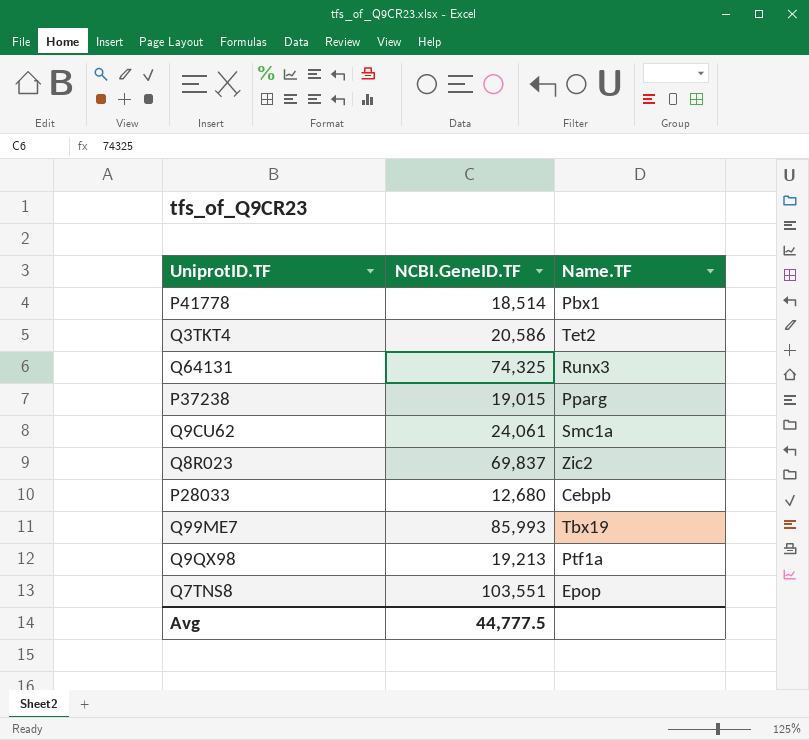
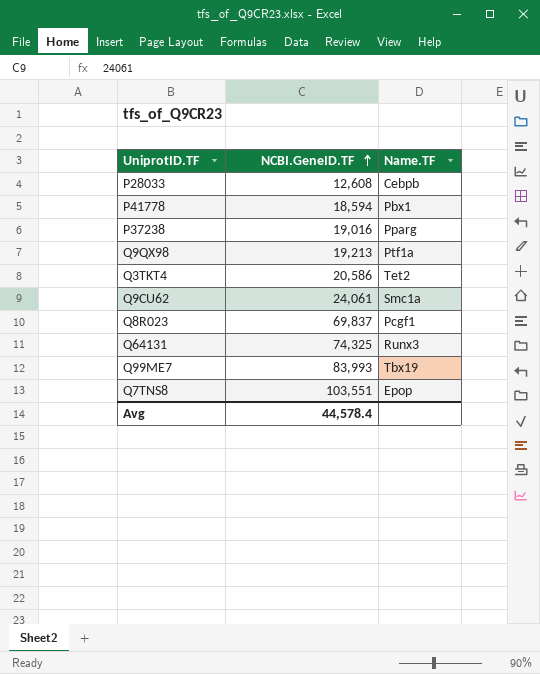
row order: none -> NCBI.GeneID.TF ascending
P28033 | NCBI.GeneID.TF: 12,680 -> 12,608
P41778 | NCBI.GeneID.TF: 18,514 -> 18,594
P37238 | NCBI.GeneID.TF: 19,015 -> 19,016
Q8R023 | Name.TF: Zic2 -> Pcgf1
Q99ME7 | NCBI.GeneID.TF: 85,993 -> 83,993
Avg | NCBI.GeneID.TF: 44,777.5 -> 44,578.4

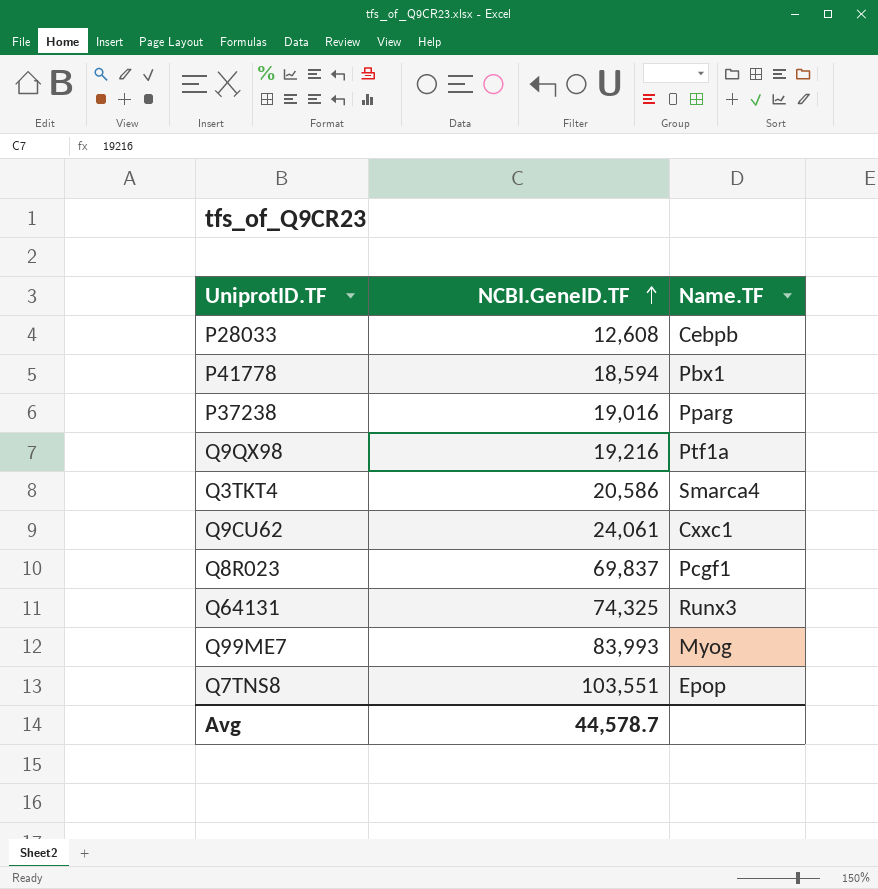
Q9QX98 | NCBI.GeneID.TF: 19,213 -> 19,216
Q3TKT4 | Name.TF: Tet2 -> Smarca4
Q9CU62 | Name.TF: Smc1a -> Cxxc1
Q99ME7 | Name.TF: Tbx19 -> Myog
Avg | NCBI.GeneID.TF: 44,578.4 -> 44,578.7

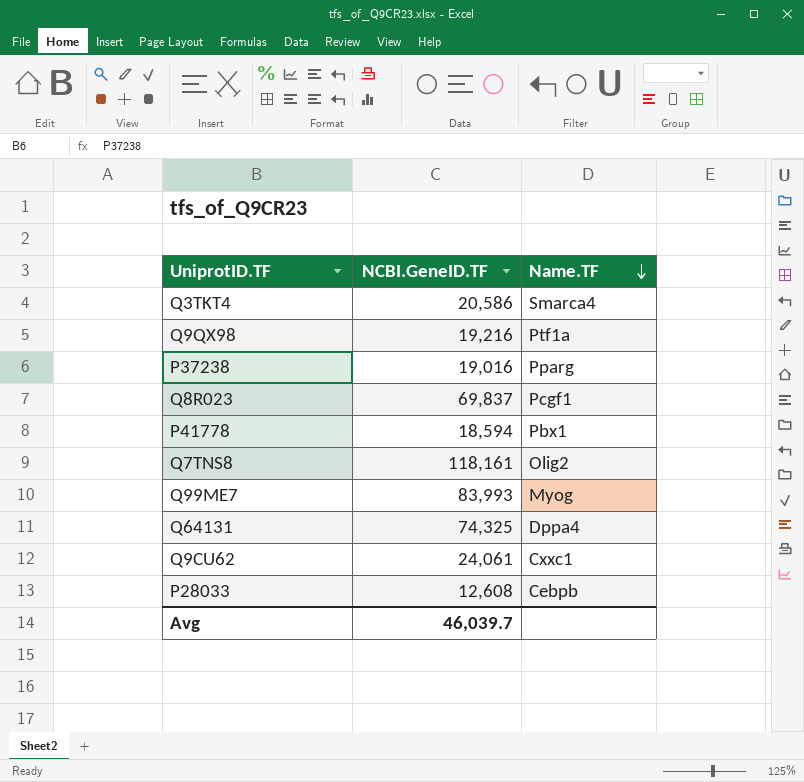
row order: NCBI.GeneID.TF ascending -> Name.TF descending
Q7TNS8 | NCBI.GeneID.TF: 103,551 -> 118,161
Q7TNS8 | Name.TF: Epop -> Olig2
Q64131 | Name.TF: Runx3 -> Dppa4
Avg | NCBI.GeneID.TF: 44,578.7 -> 46,039.7

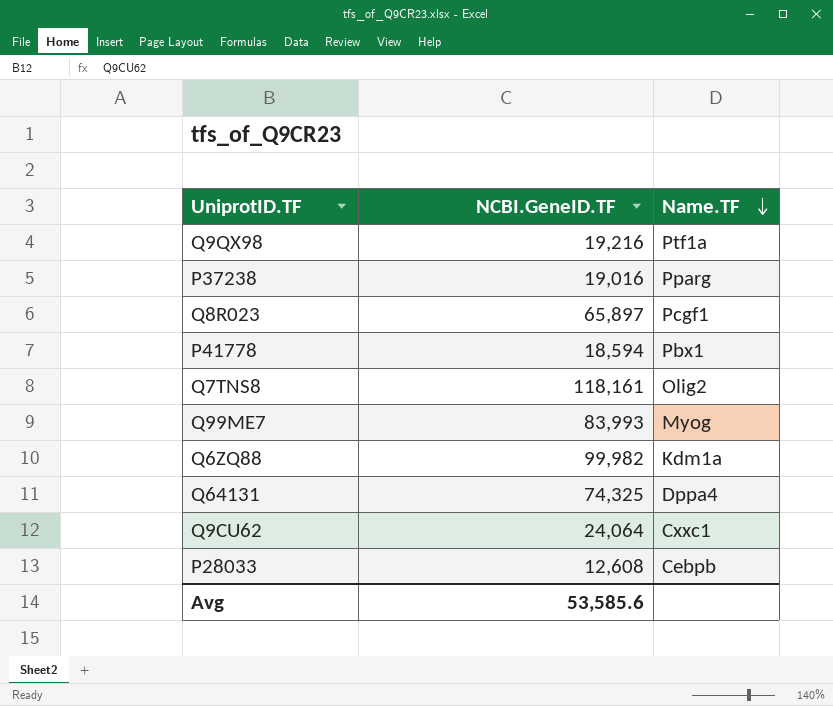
row Q3TKT4: 20,586 | Smarca4 -> none
Q8R023 | NCBI.GeneID.TF: 69,837 -> 65,897
row Q6ZQ88: none -> 99,982 | Kdm1a
Q9CU62 | NCBI.GeneID.TF: 24,061 -> 24,064
Avg | NCBI.GeneID.TF: 46,039.7 -> 53,585.6

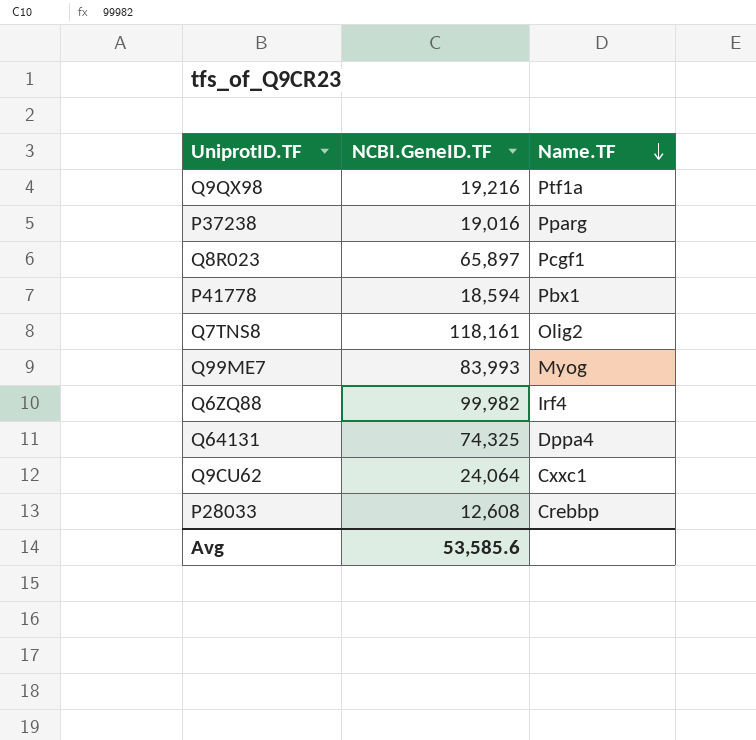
Q6ZQ88 | Name.TF: Kdm1a -> Irf4
P28033 | Name.TF: Cebpb -> Crebbp

